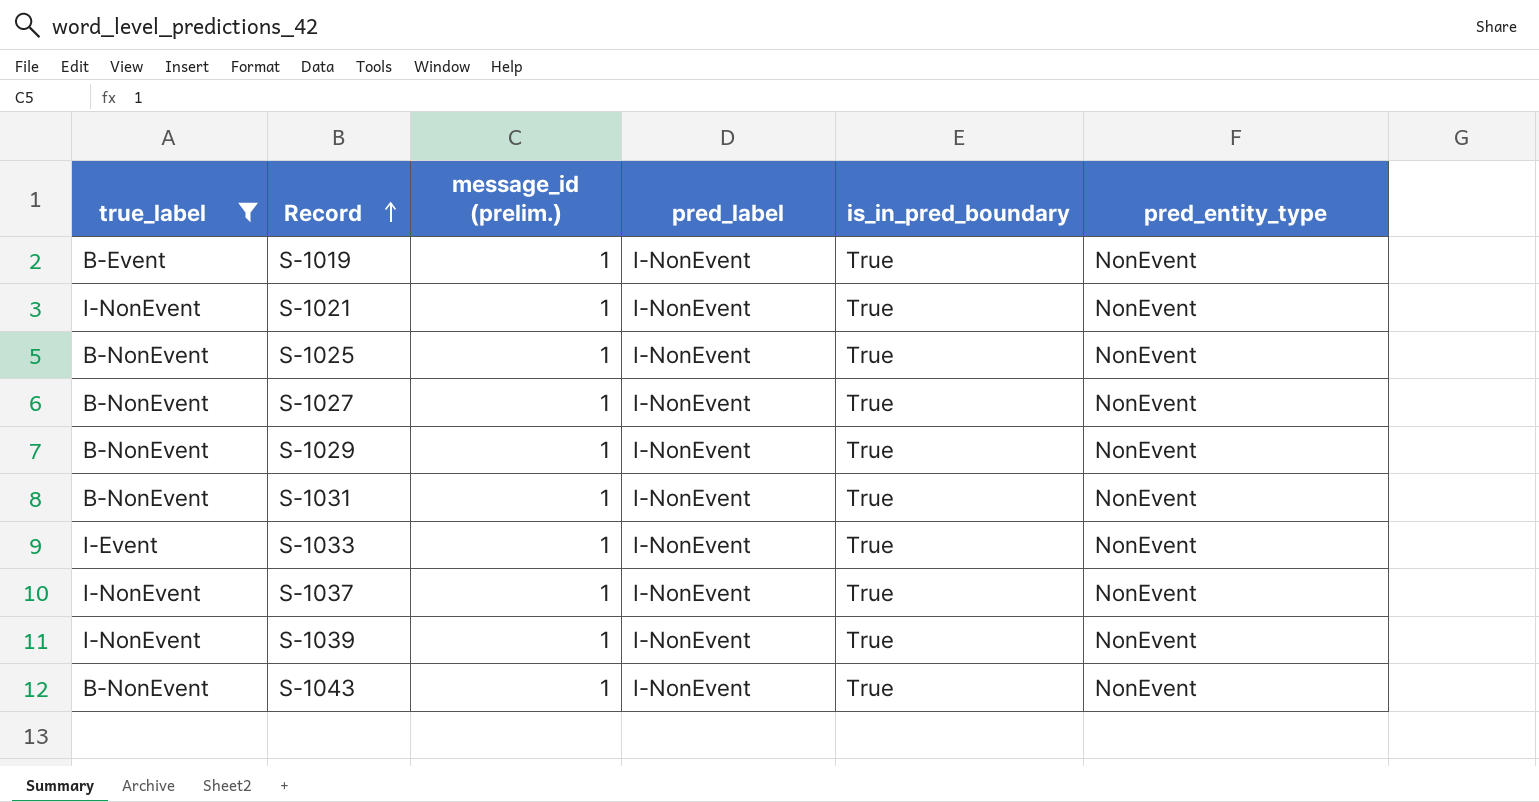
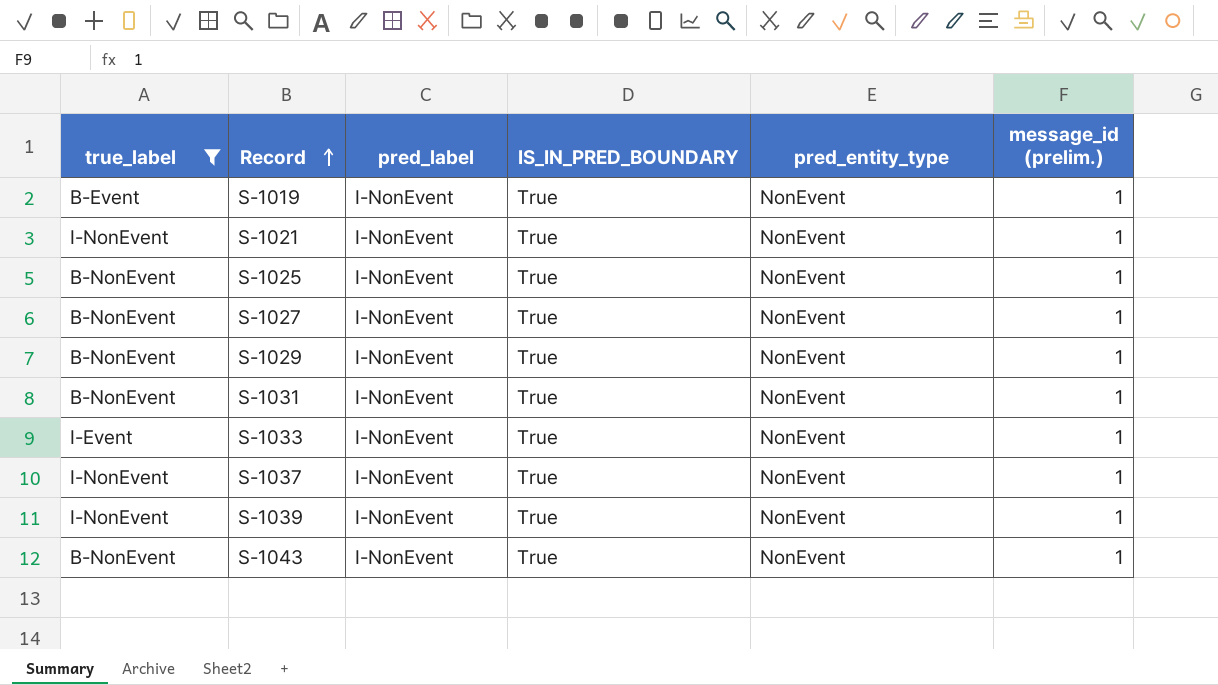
column name: is_in_pred_boundary -> IS_IN_PRED_BOUNDARY
column message_id (prelim.) | position: 3 -> 6

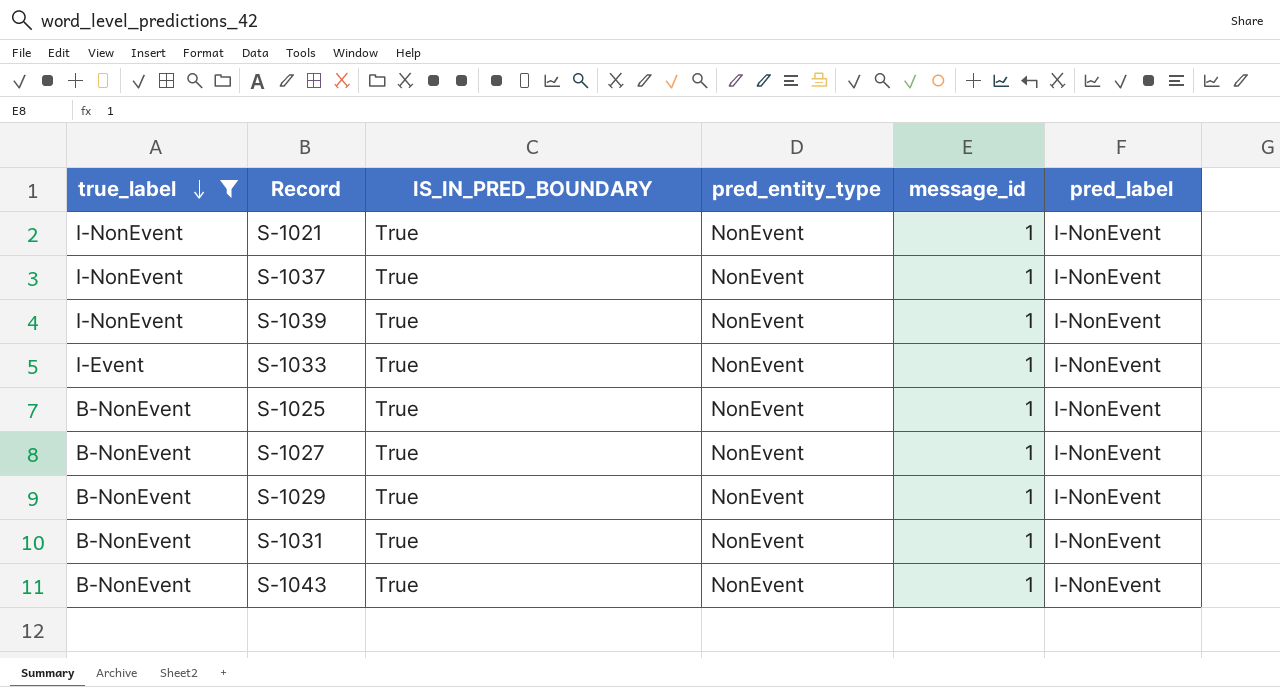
row order: Record ascending -> true_label descending
column name: message_id (prelim.) -> message_id
column pred_label | position: 3 -> 6
row S-1019: B-Event | I-NonEvent | True | NonEvent | 1 -> none

